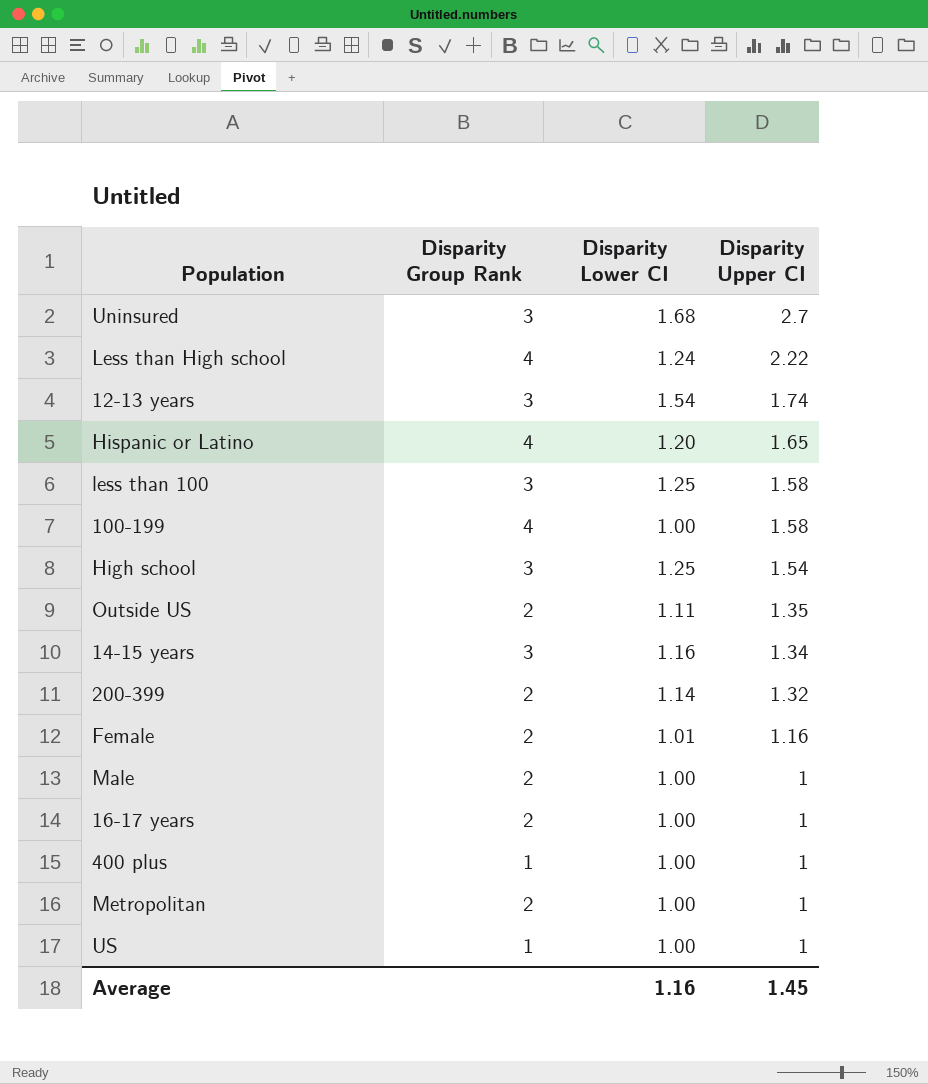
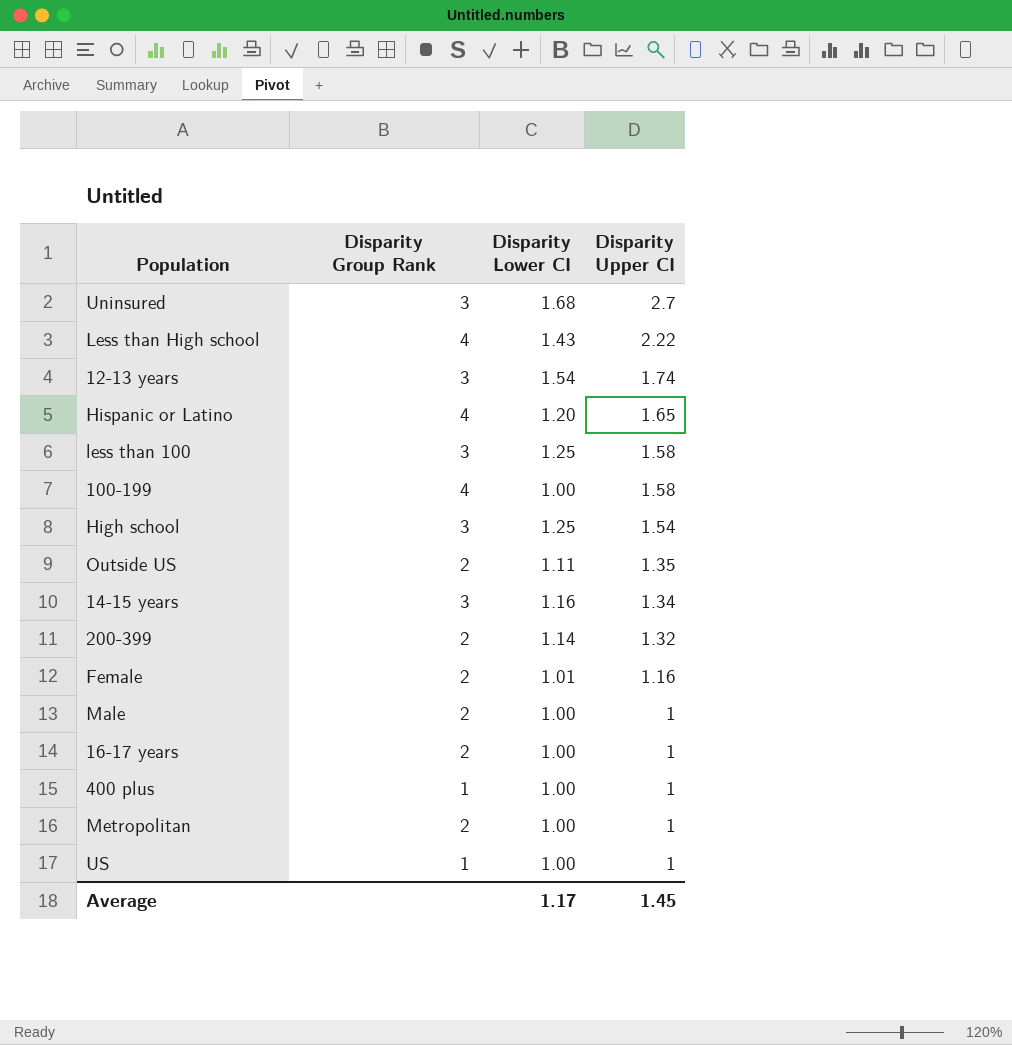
Less than High school | Disparity Lower CI: 1.24 -> 1.43
Average | Disparity Lower CI: 1.16 -> 1.17

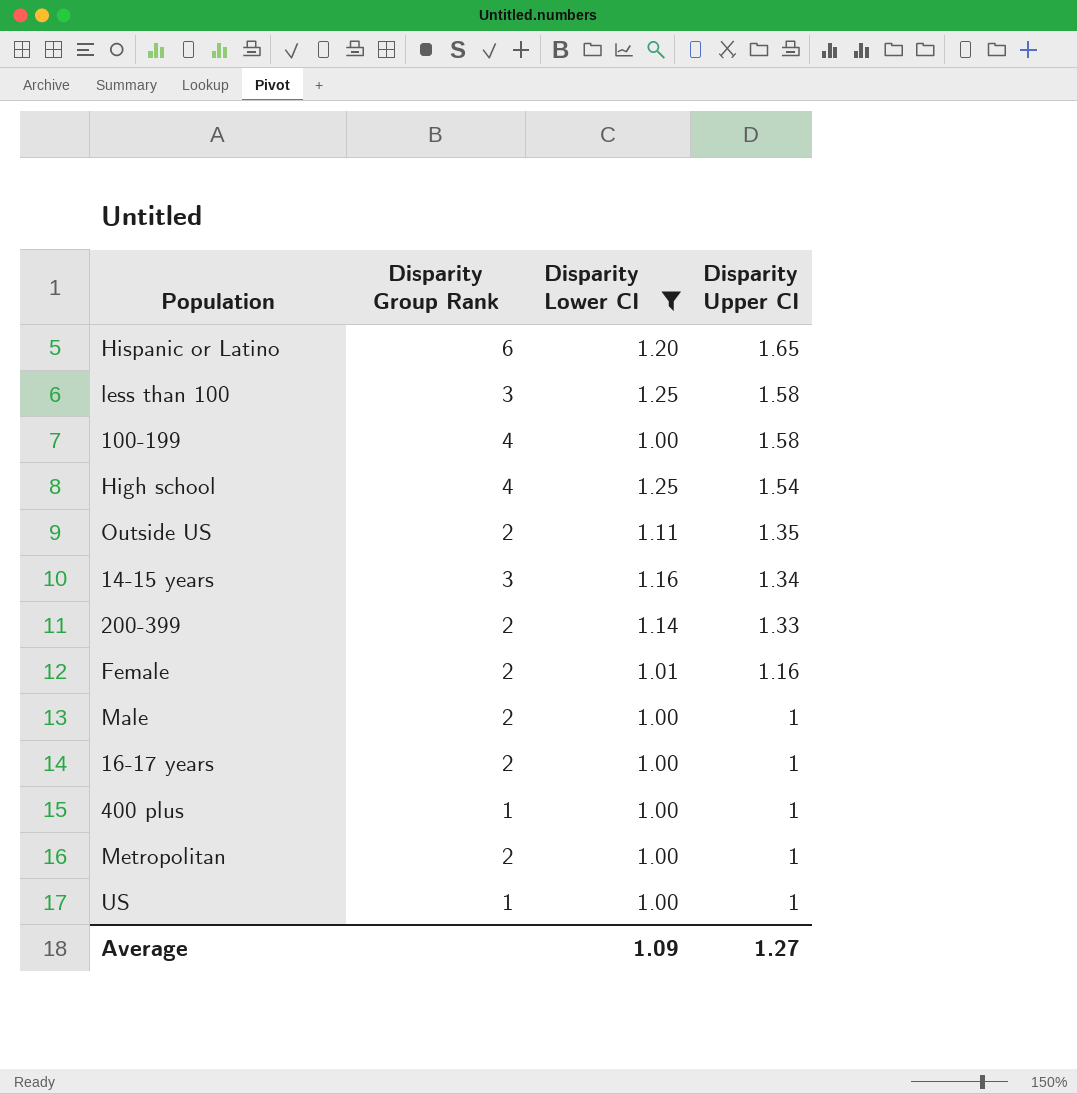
filter: none -> Disparity Lower CI <= 1.25
Hispanic or Latino | Disparity Group Rank: 4 -> 6
High school | Disparity Group Rank: 3 -> 4
200-399 | Disparity Upper CI: 1.32 -> 1.33
Average | Disparity Lower CI: 1.17 -> 1.09
Average | Disparity Upper CI: 1.45 -> 1.27

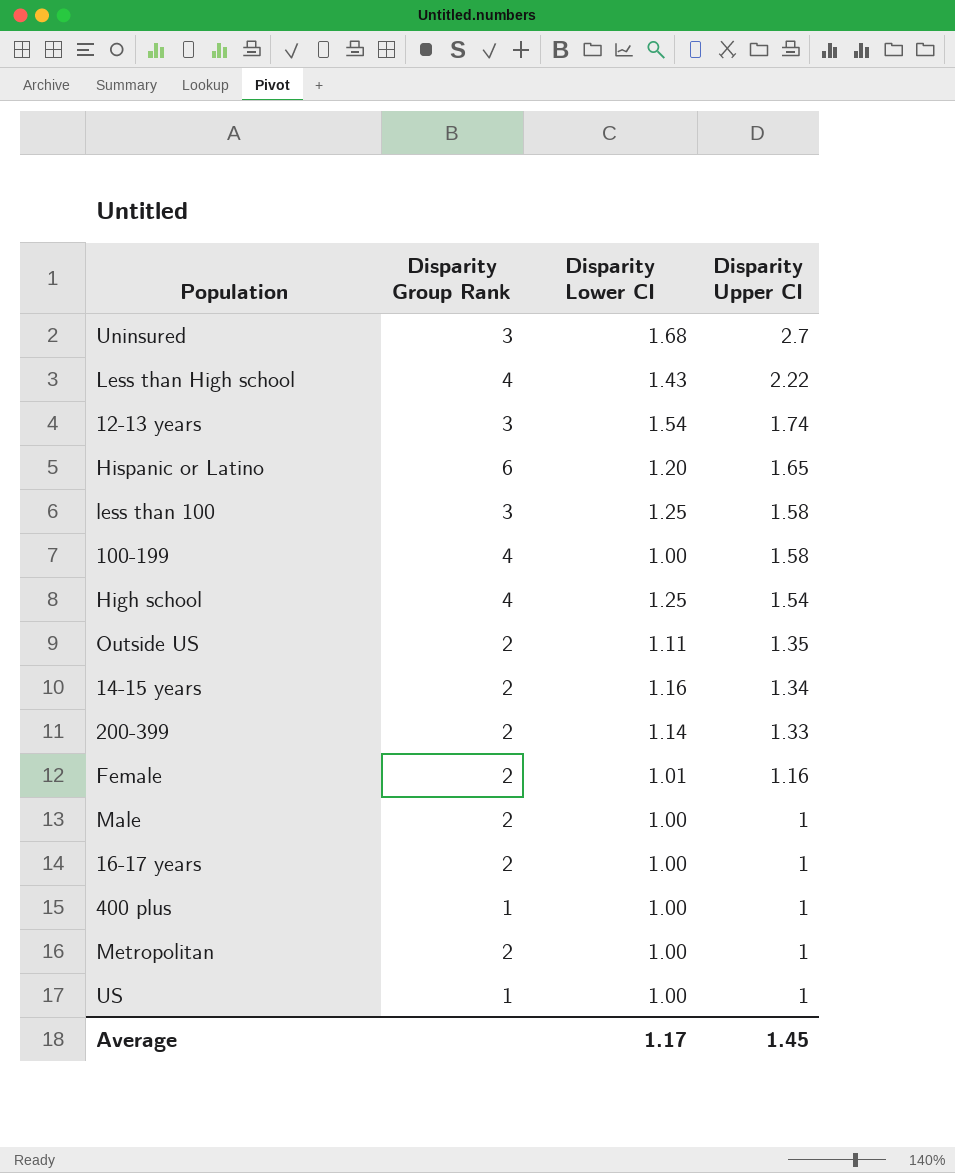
filter: Disparity Lower CI <= 1.25 -> none
14-15 years | Disparity Group Rank: 3 -> 2
Average | Disparity Lower CI: 1.09 -> 1.17
Average | Disparity Upper CI: 1.27 -> 1.45

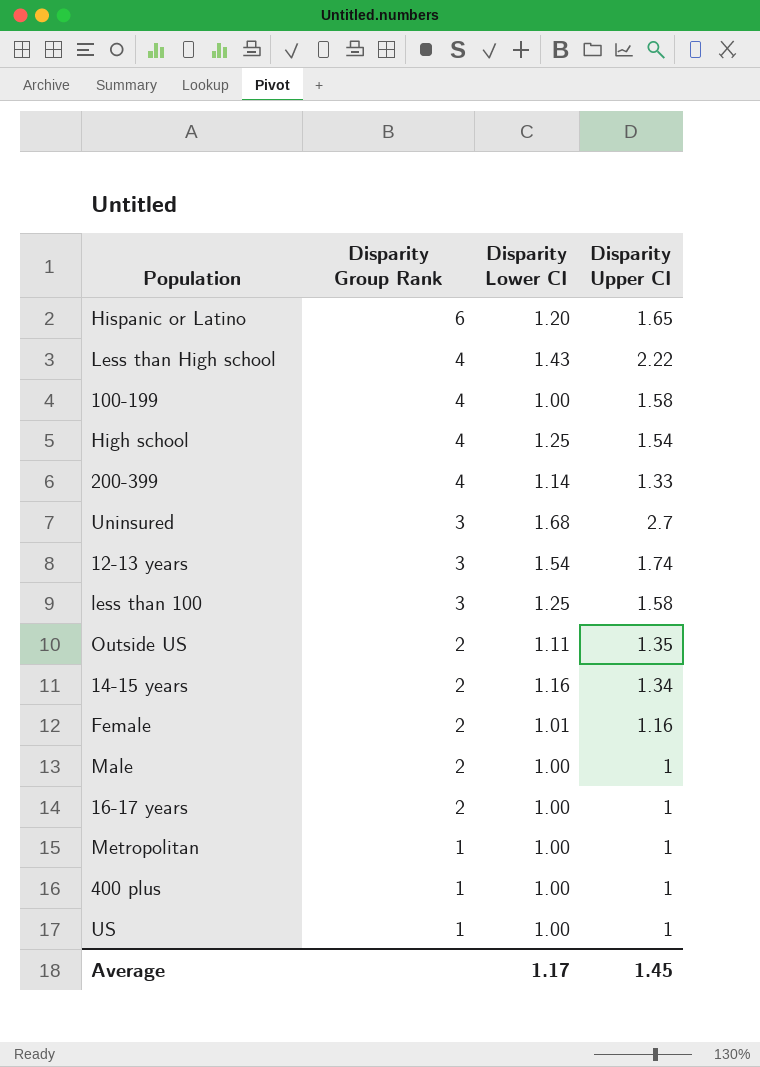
row order: Disparity Upper CI descending -> Disparity Group Rank descending
200-399 | Disparity Group Rank: 2 -> 4
Metropolitan | Disparity Group Rank: 2 -> 1

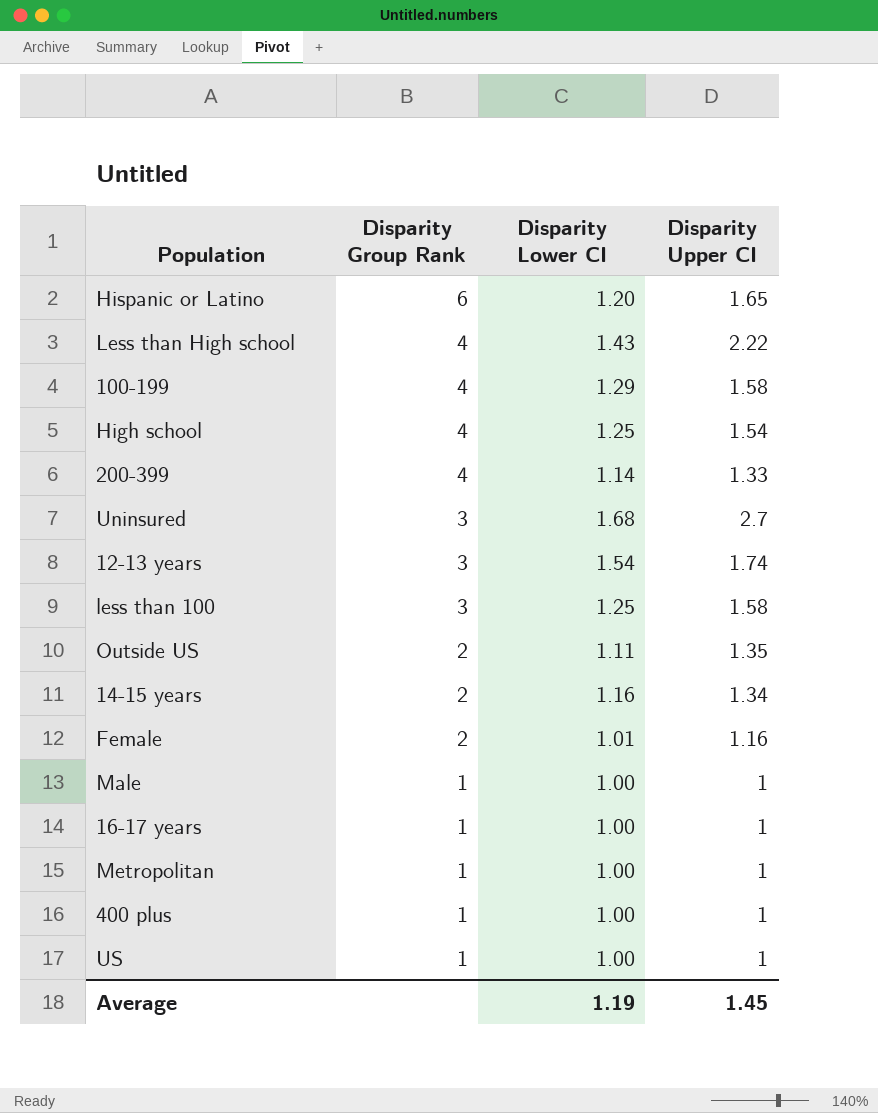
100-199 | Disparity Lower CI: 1.00 -> 1.29
Male | Disparity Group Rank: 2 -> 1
16-17 years | Disparity Group Rank: 2 -> 1
Average | Disparity Lower CI: 1.17 -> 1.19

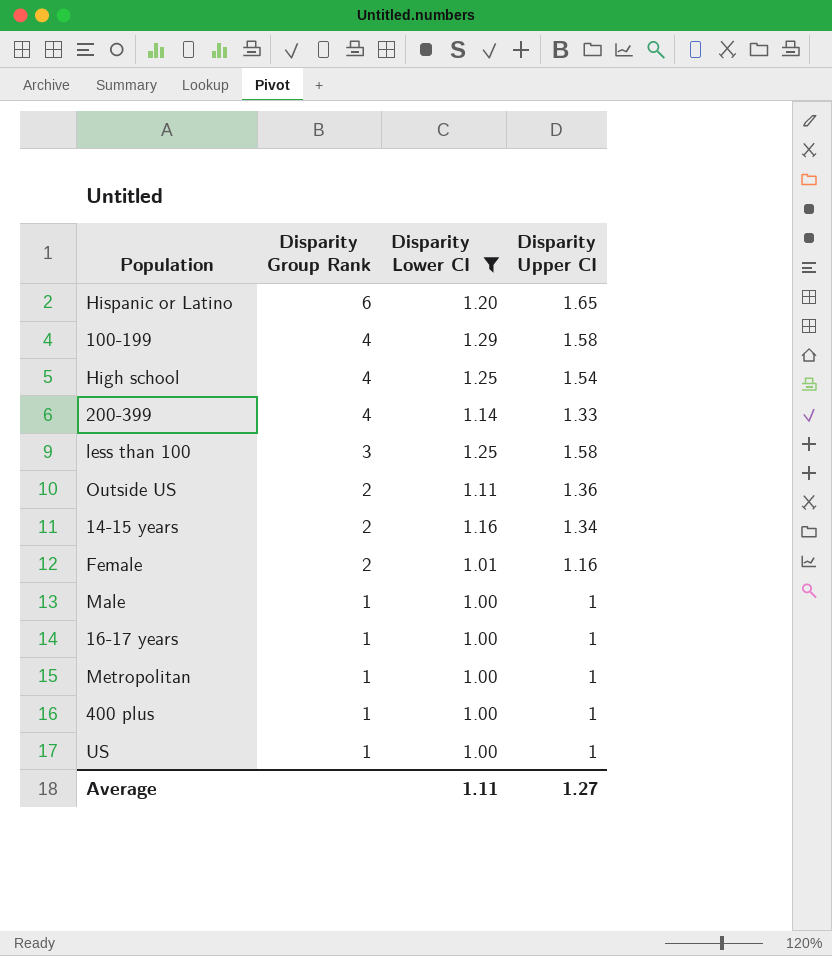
filter: none -> Disparity Lower CI <= 1.29
Outside US | Disparity Upper CI: 1.35 -> 1.36
Average | Disparity Lower CI: 1.19 -> 1.11
Average | Disparity Upper CI: 1.45 -> 1.27

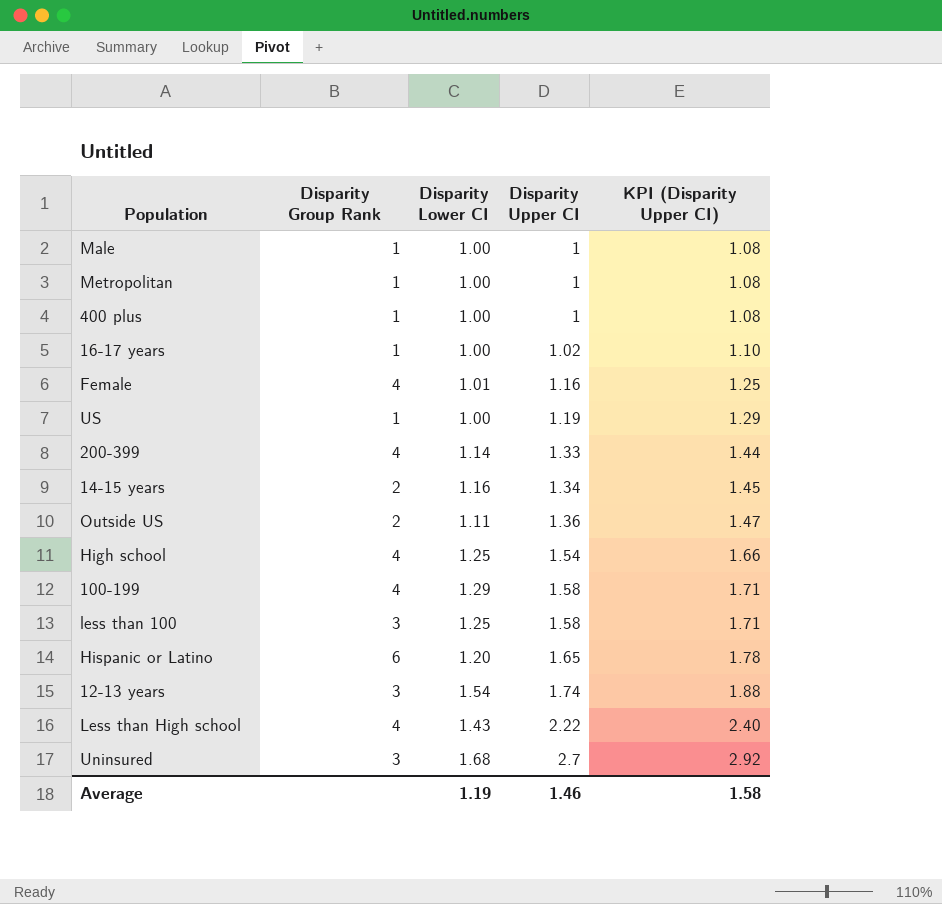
filter: Disparity Lower CI <= 1.29 -> none
row order: Disparity Group Rank descending -> Disparity Upper CI ascending
column KPI (Disparity Upper CI) | formula: none -> [Disparity Upper CI] * 1.08
16-17 years | Disparity Upper CI: 1 -> 1.02
Female | Disparity Group Rank: 2 -> 4
US | Disparity Upper CI: 1 -> 1.19
Average | Disparity Lower CI: 1.11 -> 1.19
Average | Disparity Upper CI: 1.27 -> 1.46

